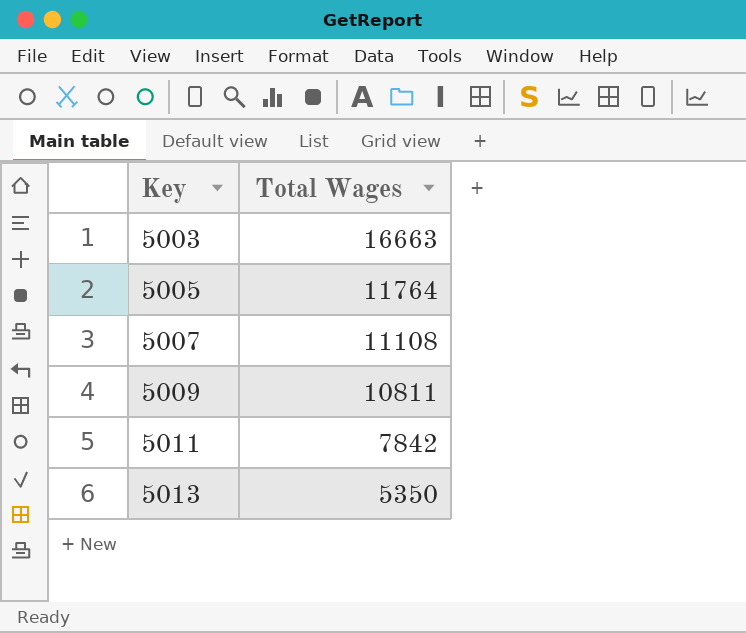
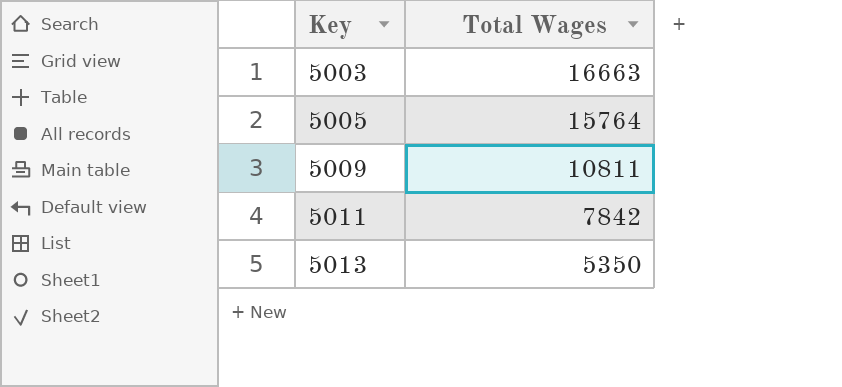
row 5007: 11108 -> none
5005 | Total Wages: 11764 -> 15764

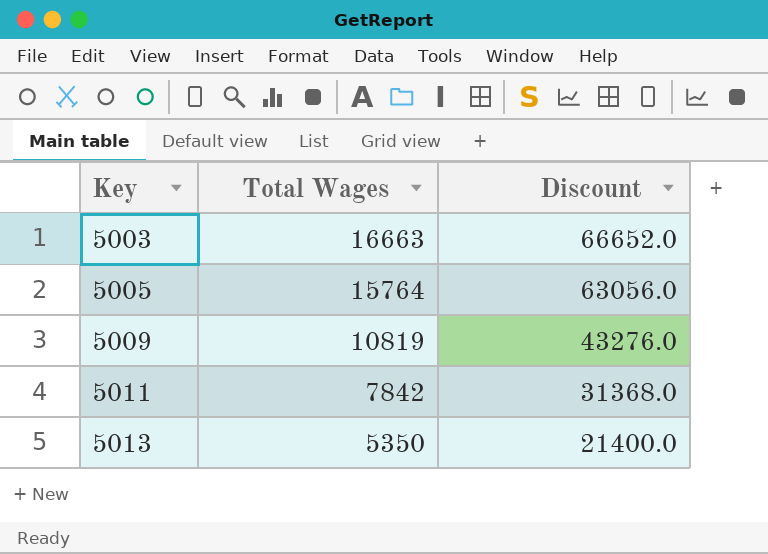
column Discount | formula: none -> [Total Wages] * 4
5009 | Total Wages: 10811 -> 10819

